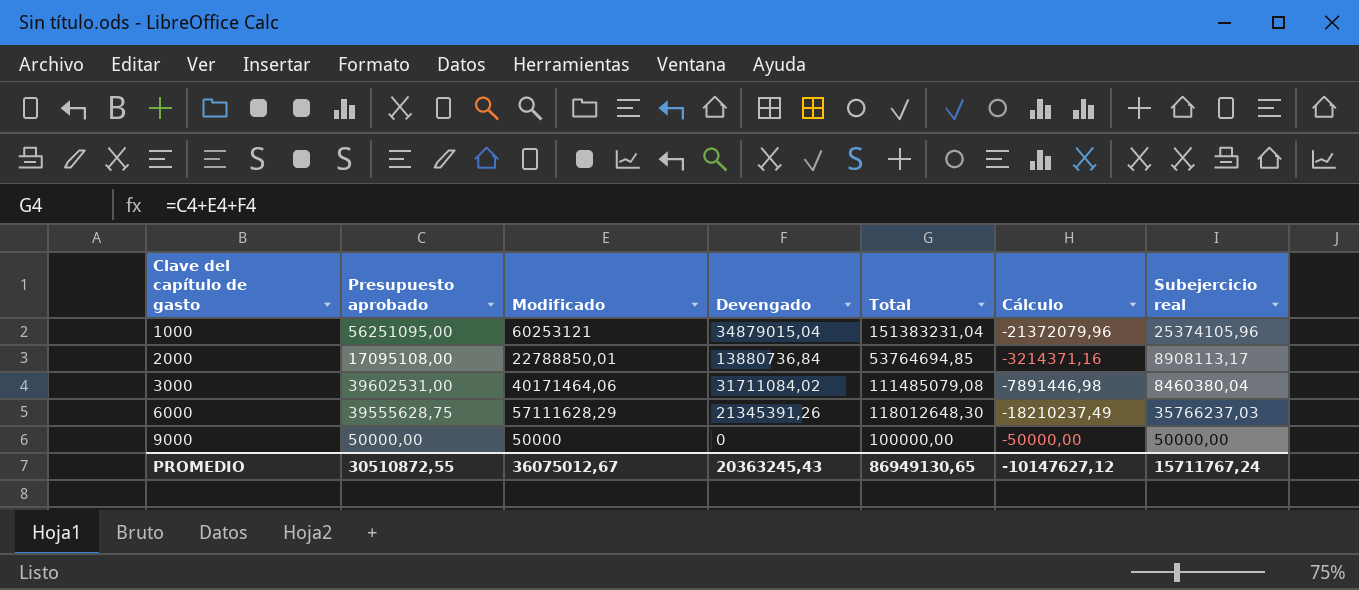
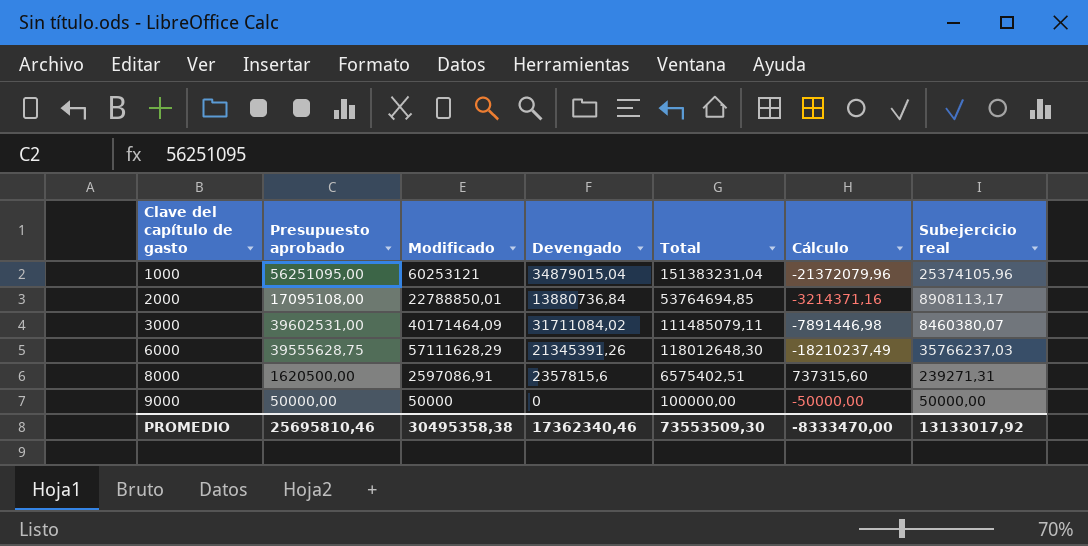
3000 | Modificado: 40171464,06 -> 40171464,09
3000 | Total: 111485079,08 -> 111485079,11
3000 | Subejercicio real: 8460380,04 -> 8460380,07
row 8000: none -> 1620500,00 | 2597086,91 | 2357815,6 | 6575402,51 | 737315,60 | 239271,31
PROMEDIO | Presupuesto aprobado: 30510872,55 -> 25695810,46
PROMEDIO | Modificado: 36075012,67 -> 30495358,38
PROMEDIO | Devengado: 20363245,43 -> 17362340,46
PROMEDIO | Total: 86949130,65 -> 73553509,30
PROMEDIO | Cálculo: -10147627,12 -> -8333470,00
PROMEDIO | Subejercicio real: 15711767,24 -> 13133017,92

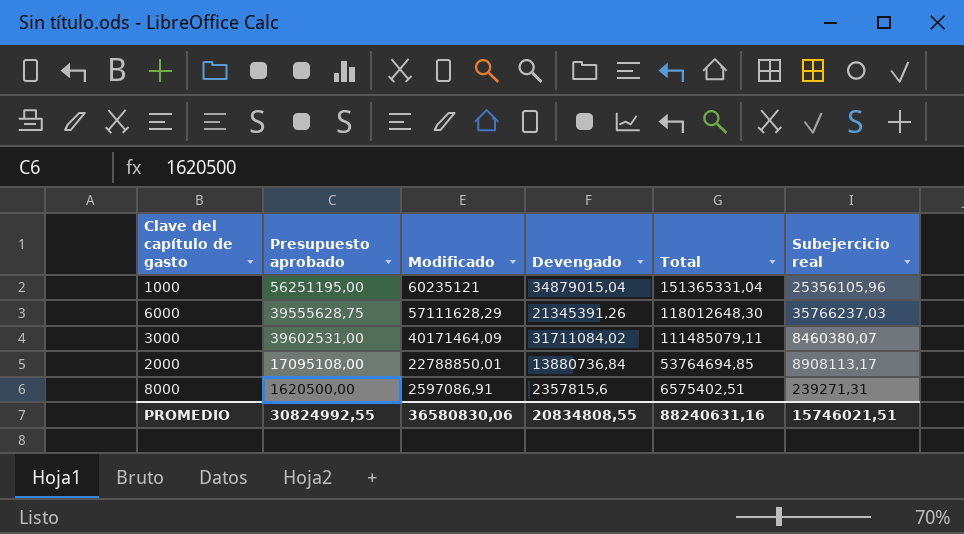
row order: Clave del capítulo de gasto ascending -> Modificado descending
column Cálculo | formula: [Devengado] - [Presupuesto aprobado] -> none
row 9000: 50000,00 | 50000 | 0 | 100000,00 | -50000,00 | 50000,00 -> none
1000 | Presupuesto aprobado: 56251095,00 -> 56251195,00
1000 | Modificado: 60253121 -> 60235121
1000 | Total: 151383231,04 -> 151365331,04
1000 | Subejercicio real: 25374105,96 -> 25356105,96
PROMEDIO | Presupuesto aprobado: 25695810,46 -> 30824992,55
PROMEDIO | Modificado: 30495358,38 -> 36580830,06
PROMEDIO | Devengado: 17362340,46 -> 20834808,55
PROMEDIO | Total: 73553509,30 -> 88240631,16
PROMEDIO | Subejercicio real: 13133017,92 -> 15746021,51

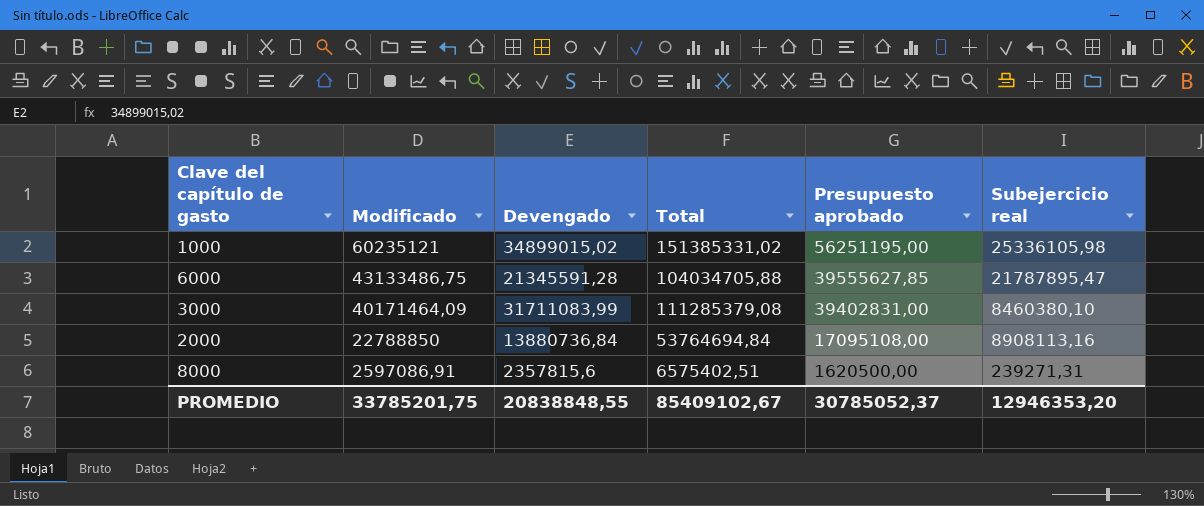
column Presupuesto aprobado | position: 2 -> 5
1000 | Devengado: 34879015,04 -> 34899015,02
1000 | Total: 151365331,04 -> 151385331,02
1000 | Subejercicio real: 25356105,96 -> 25336105,98
6000 | Modificado: 57111628,29 -> 43133486,75
6000 | Devengado: 21345391,26 -> 21345591,28
6000 | Total: 118012648,30 -> 104034705,88
6000 | Presupuesto aprobado: 39555628,75 -> 39555627,85
6000 | Subejercicio real: 35766237,03 -> 21787895,47
3000 | Devengado: 31711084,02 -> 31711083,99
3000 | Total: 111485079,11 -> 111285379,08
3000 | Presupuesto aprobado: 39602531,00 -> 39402831,00
3000 | Subejercicio real: 8460380,07 -> 8460380,10
2000 | Modificado: 22788850,01 -> 22788850
2000 | Total: 53764694,85 -> 53764694,84
2000 | Subejercicio real: 8908113,17 -> 8908113,16
PROMEDIO | Modificado: 36580830,06 -> 33785201,75
PROMEDIO | Devengado: 20834808,55 -> 20838848,55
PROMEDIO | Total: 88240631,16 -> 85409102,67
PROMEDIO | Presupuesto aprobado: 30824992,55 -> 30785052,37
PROMEDIO | Subejercicio real: 15746021,51 -> 12946353,20

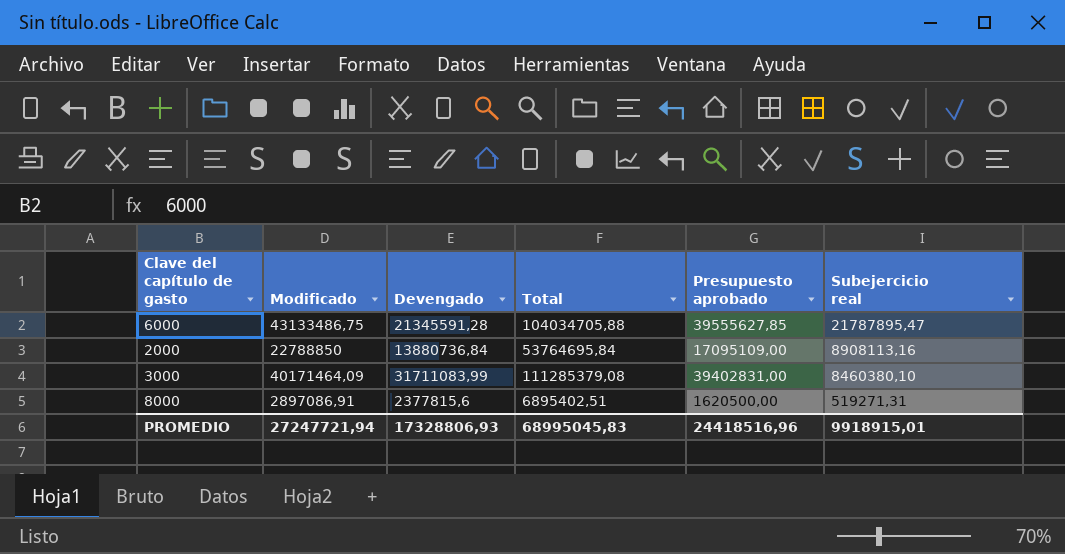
row order: Modificado descending -> Subejercicio real descending
row 1000: 60235121 | 34899015,02 | 151385331,02 | 56251195,00 | 25336105,98 -> none
2000 | Total: 53764694,84 -> 53764695,84
2000 | Presupuesto aprobado: 17095108,00 -> 17095109,00
8000 | Modificado: 2597086,91 -> 2897086,91
8000 | Devengado: 2357815,6 -> 2377815,6
8000 | Total: 6575402,51 -> 6895402,51
8000 | Subejercicio real: 239271,31 -> 519271,31
PROMEDIO | Modificado: 33785201,75 -> 27247721,94
PROMEDIO | Devengado: 20838848,55 -> 17328806,93
PROMEDIO | Total: 85409102,67 -> 68995045,83
PROMEDIO | Presupuesto aprobado: 30785052,37 -> 24418516,96
PROMEDIO | Subejercicio real: 12946353,20 -> 9918915,01

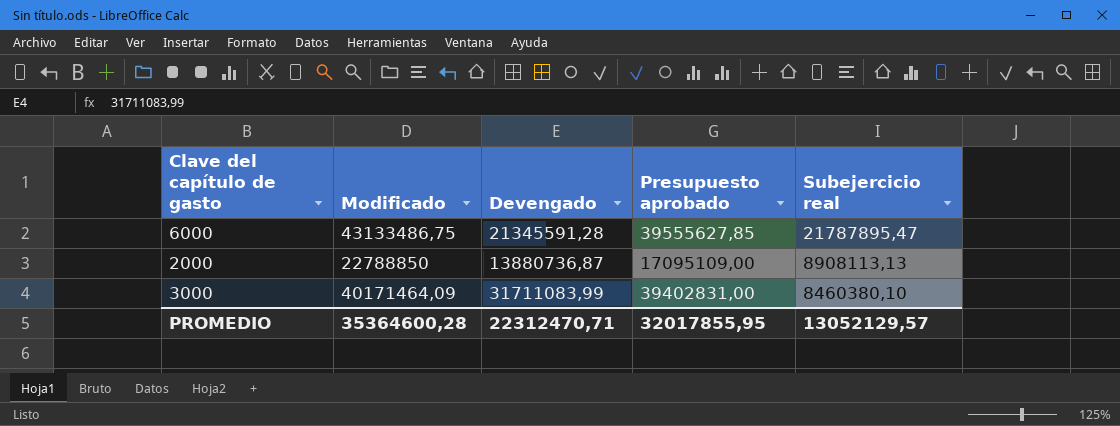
column Total | formula: [Modificado] + [Devengado] + [Presupuesto aprobado] -> none
row 8000: 2897086,91 | 2377815,6 | 6895402,51 | 1620500,00 | 519271,31 -> none
2000 | Devengado: 13880736,84 -> 13880736,87
2000 | Subejercicio real: 8908113,16 -> 8908113,13
PROMEDIO | Modificado: 27247721,94 -> 35364600,28
PROMEDIO | Devengado: 17328806,93 -> 22312470,71
PROMEDIO | Presupuesto aprobado: 24418516,96 -> 32017855,95
PROMEDIO | Subejercicio real: 9918915,01 -> 13052129,57

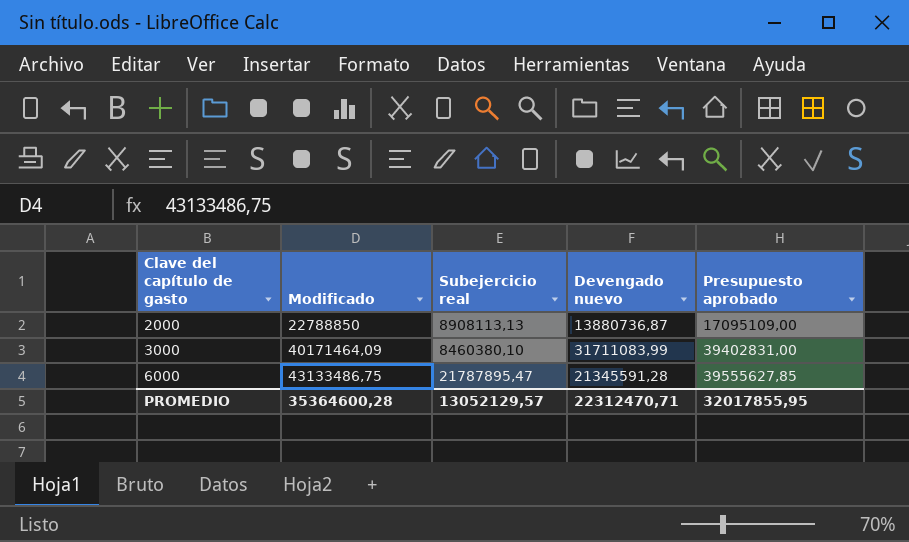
row order: Subejercicio real descending -> Clave del capítulo de gasto ascending
column Subejercicio real | position: 5 -> 3
column name: Devengado -> Devengado nuevo

